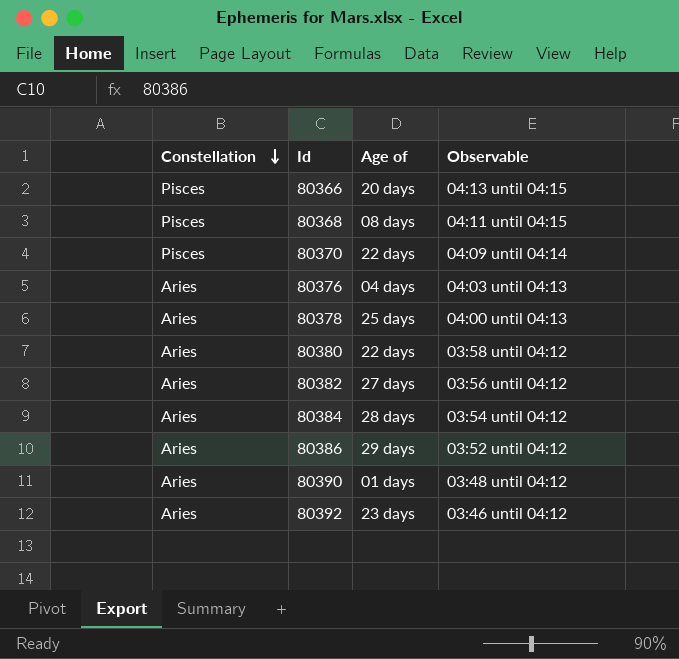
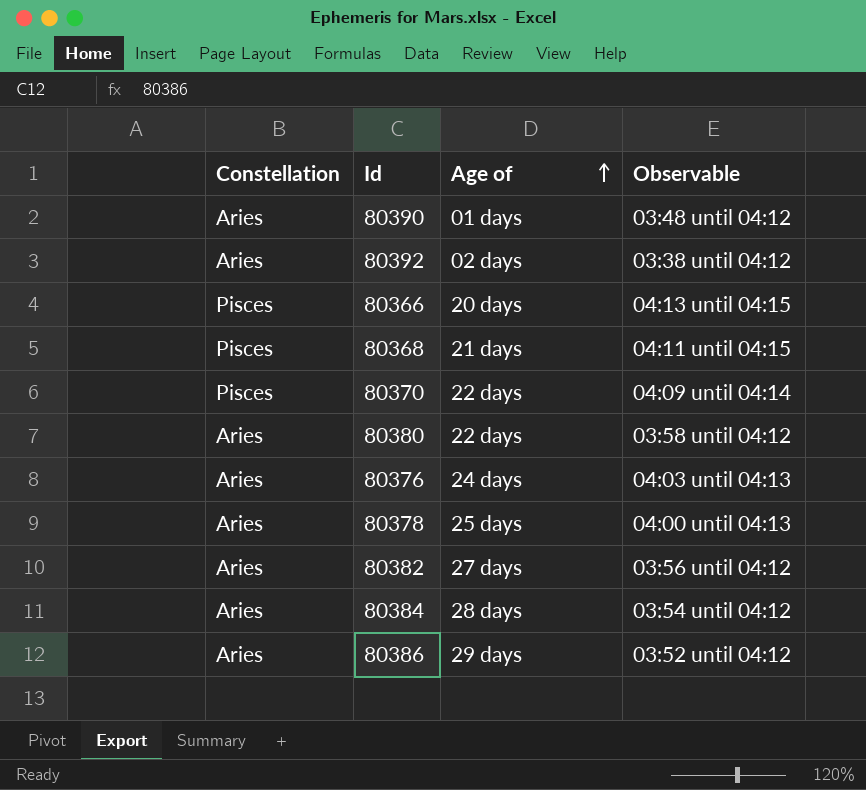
row order: Constellation descending -> Age of ascending
80392 | Age of: 23 days -> 02 days
80392 | Observable: 03:46 until 04:12 -> 03:38 until 04:12
80368 | Age of: 08 days -> 21 days
80376 | Age of: 04 days -> 24 days

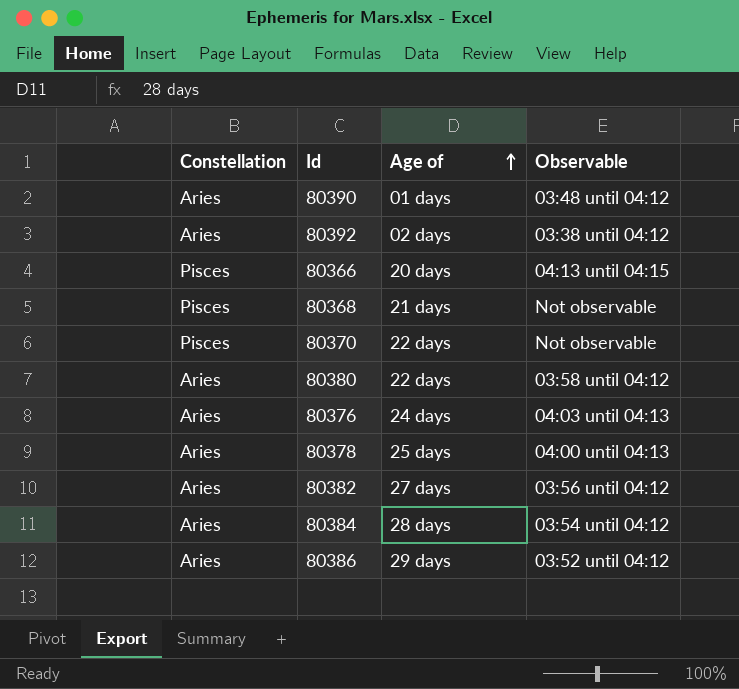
80368 | Observable: 04:11 until 04:15 -> Not observable
80370 | Observable: 04:09 until 04:14 -> Not observable

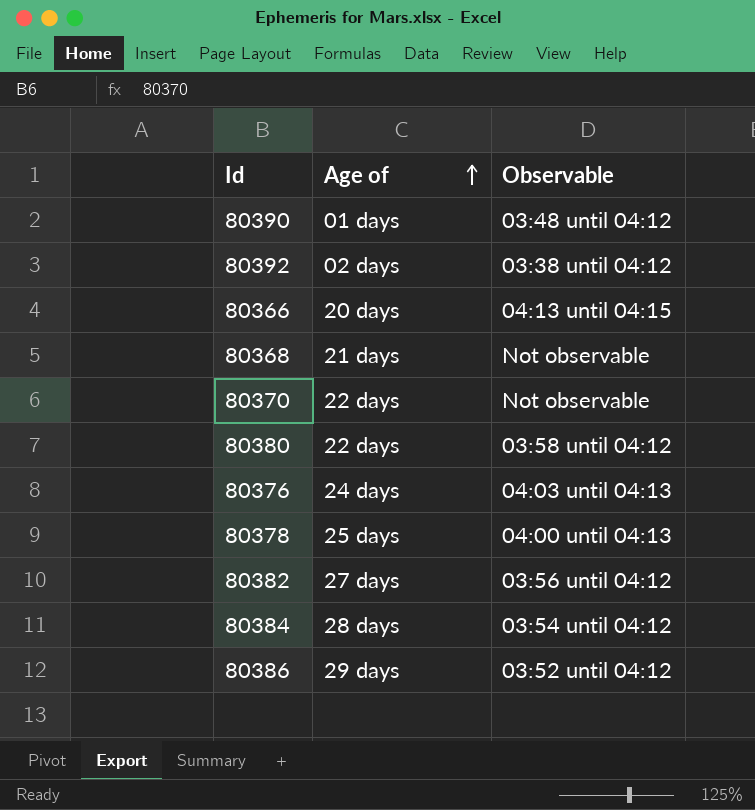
column Constellation | position: 1 -> none

